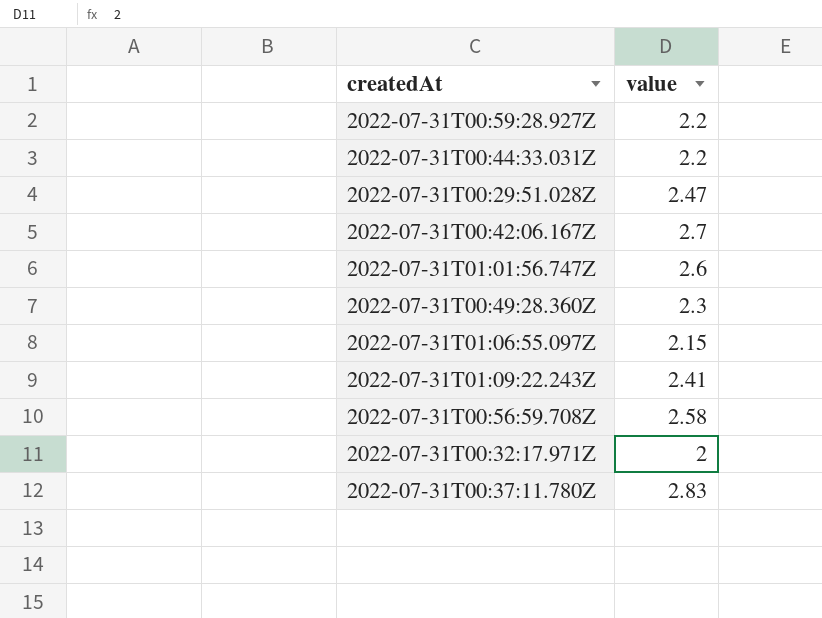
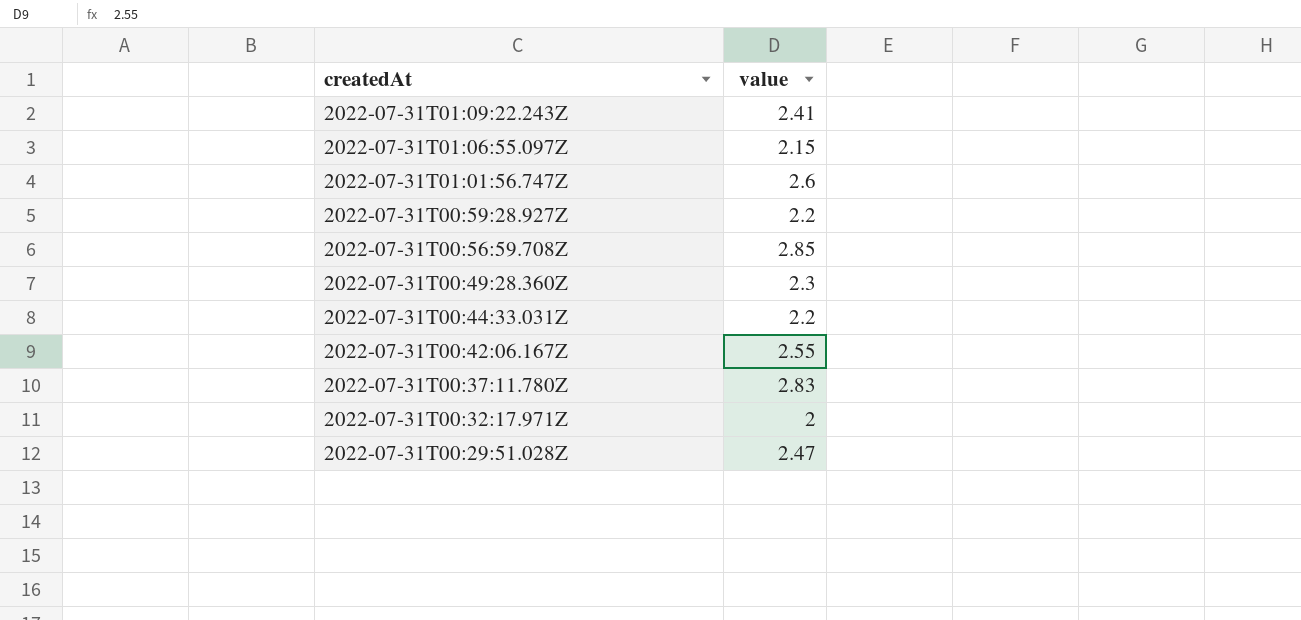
row order: none -> createdAt descending
2022-07-31T00:56:59.708Z | value: 2.58 -> 2.85
2022-07-31T00:42:06.167Z | value: 2.7 -> 2.55

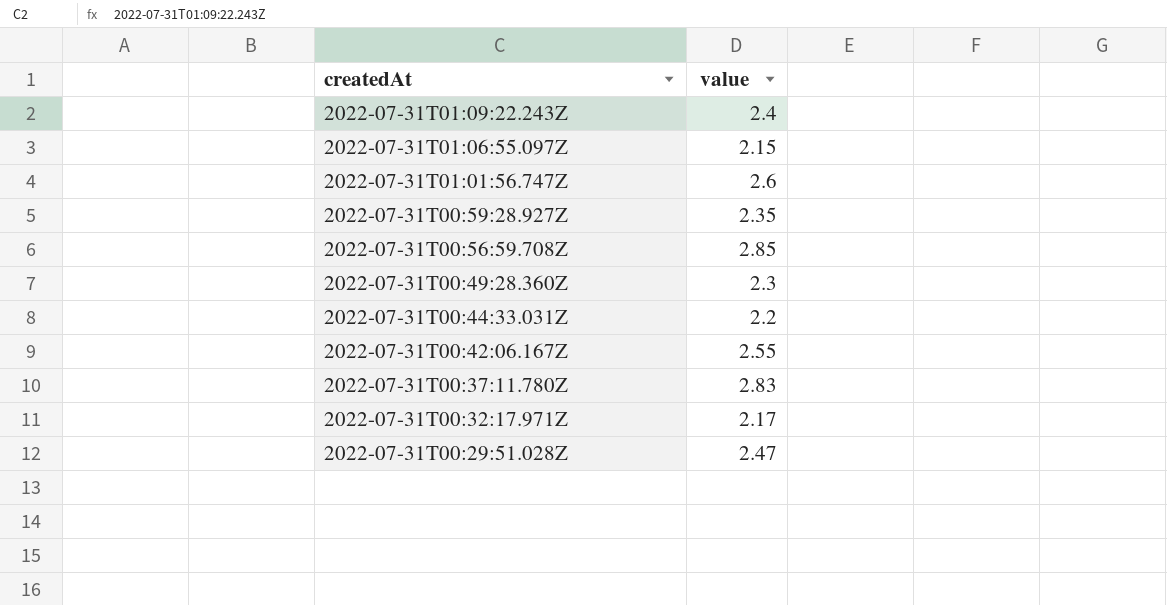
2022-07-31T01:09:22.243Z | value: 2.41 -> 2.4
2022-07-31T00:59:28.927Z | value: 2.2 -> 2.35
2022-07-31T00:32:17.971Z | value: 2 -> 2.17

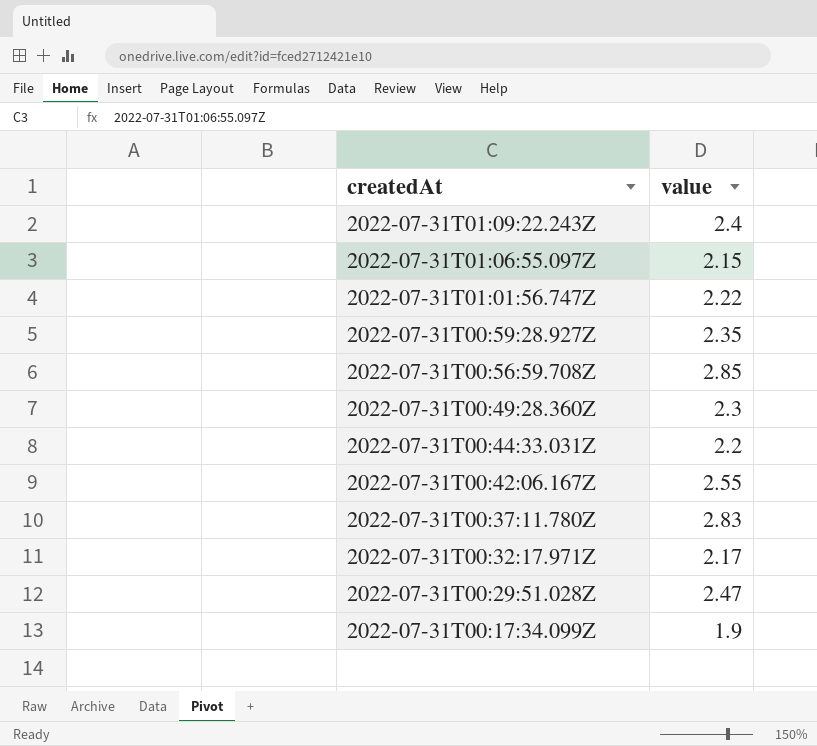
2022-07-31T01:01:56.747Z | value: 2.6 -> 2.22
row 2022-07-31T00:17:34.099Z: none -> 1.9

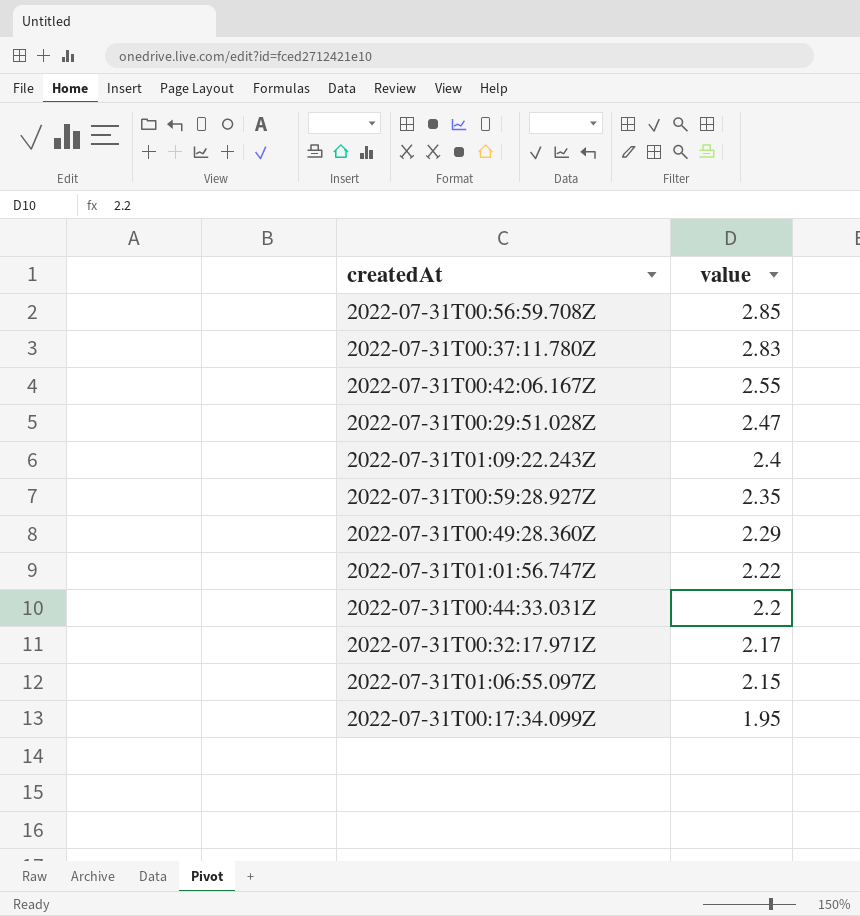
row order: createdAt descending -> value descending
2022-07-31T00:49:28.360Z | value: 2.3 -> 2.29
2022-07-31T00:17:34.099Z | value: 1.9 -> 1.95

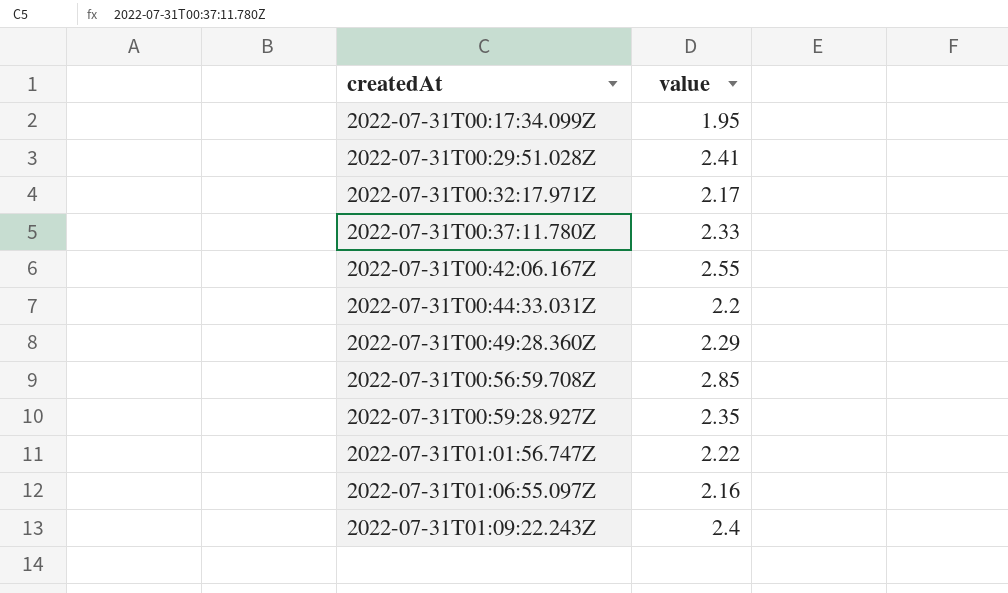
row order: value descending -> createdAt ascending
2022-07-31T00:29:51.028Z | value: 2.47 -> 2.41
2022-07-31T00:37:11.780Z | value: 2.83 -> 2.33
2022-07-31T01:06:55.097Z | value: 2.15 -> 2.16

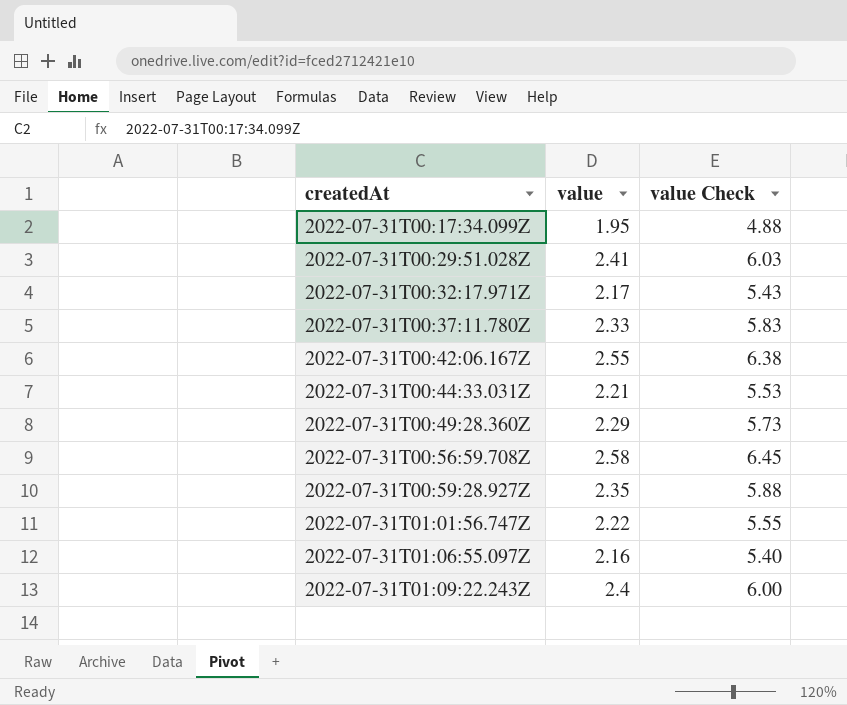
column value Check | formula: none -> [value] * 2.5
2022-07-31T00:44:33.031Z | value: 2.2 -> 2.21
2022-07-31T00:56:59.708Z | value: 2.85 -> 2.58

